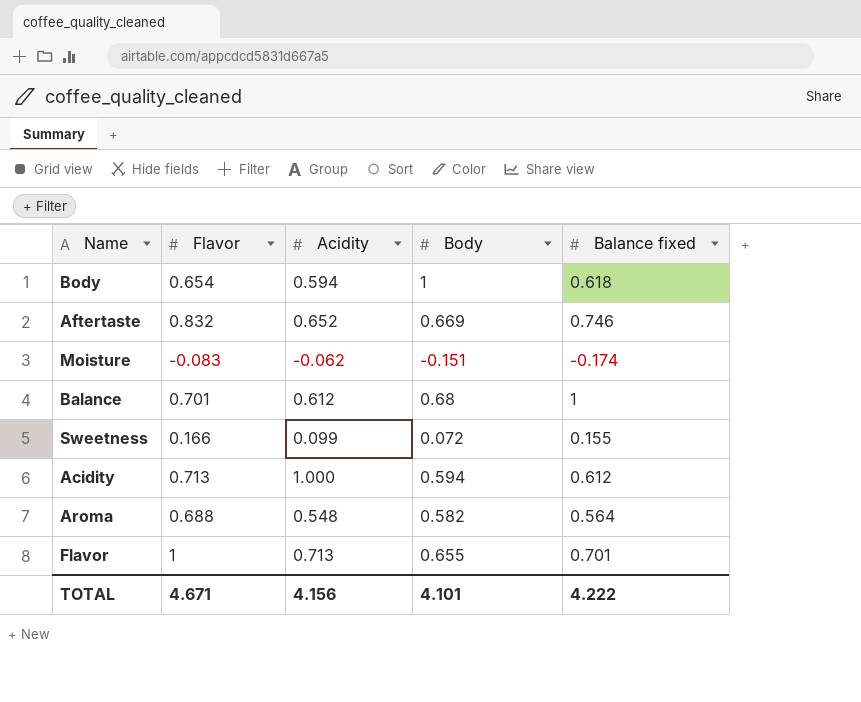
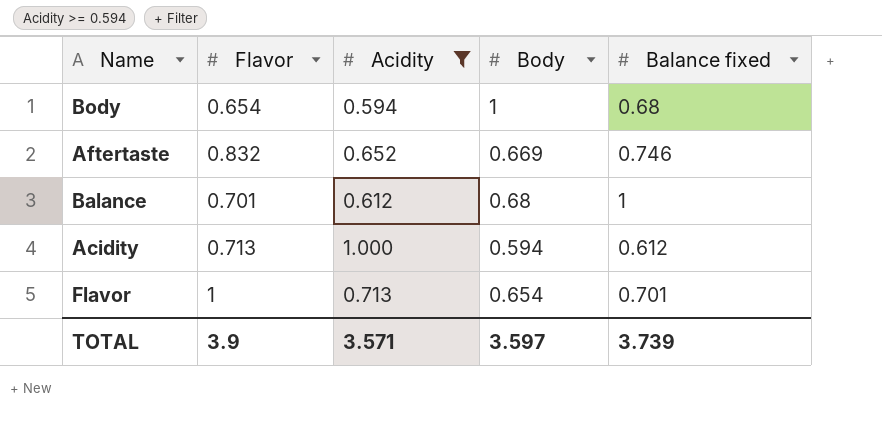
filter: none -> Acidity >= 0.594
Body | Balance fixed: 0.618 -> 0.68
Flavor | Body: 0.655 -> 0.654
TOTAL | Flavor: 4.671 -> 3.9
TOTAL | Acidity: 4.156 -> 3.571
TOTAL | Body: 4.101 -> 3.597
TOTAL | Balance fixed: 4.222 -> 3.739

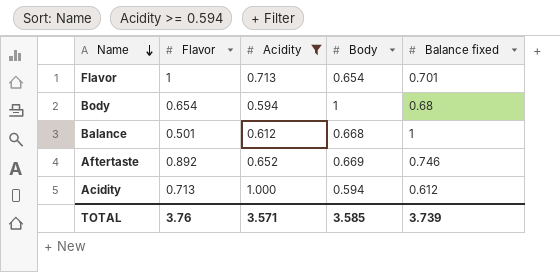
row order: none -> Name descending
Balance | Flavor: 0.701 -> 0.501
Balance | Body: 0.68 -> 0.668
Aftertaste | Flavor: 0.832 -> 0.892
TOTAL | Flavor: 3.9 -> 3.76
TOTAL | Body: 3.597 -> 3.585

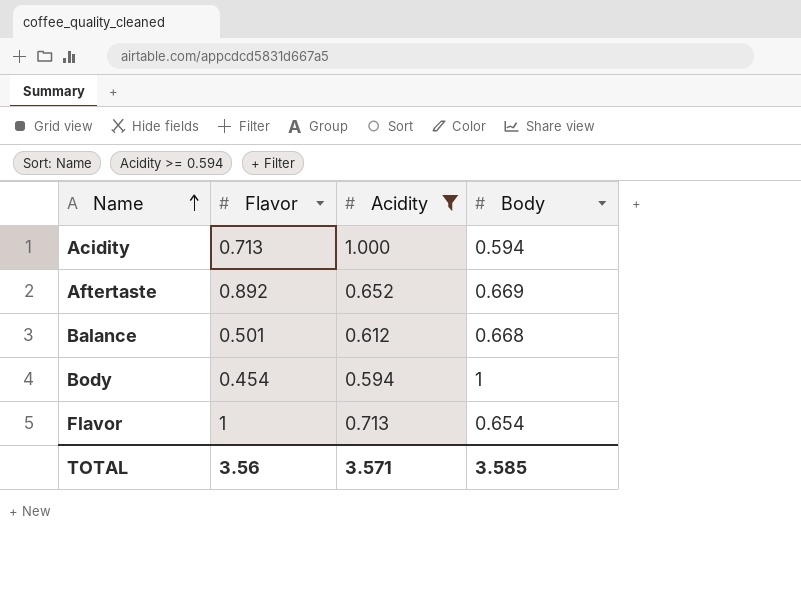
row order: Name descending -> Name ascending
column Balance fixed | position: 5 -> none
Body | Flavor: 0.654 -> 0.454
TOTAL | Flavor: 3.76 -> 3.56

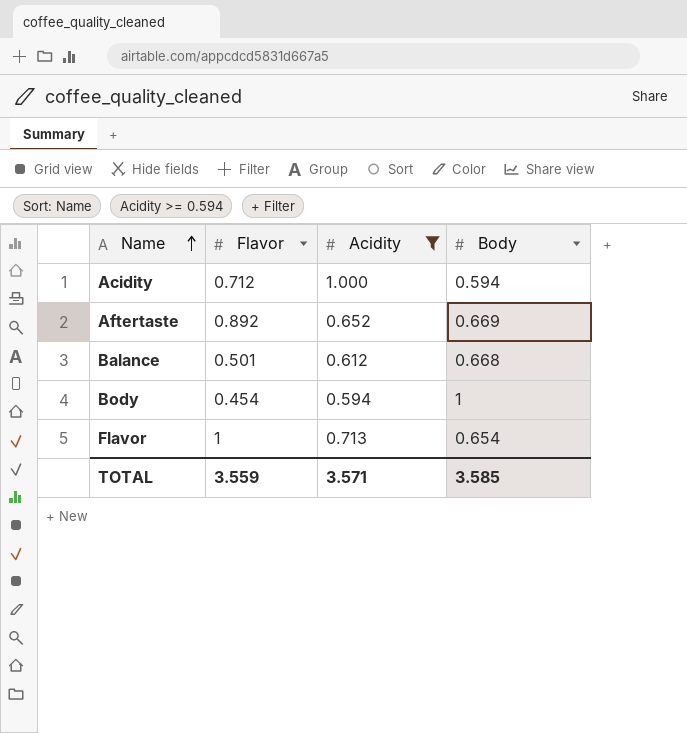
Acidity | Flavor: 0.713 -> 0.712
TOTAL | Flavor: 3.56 -> 3.559

